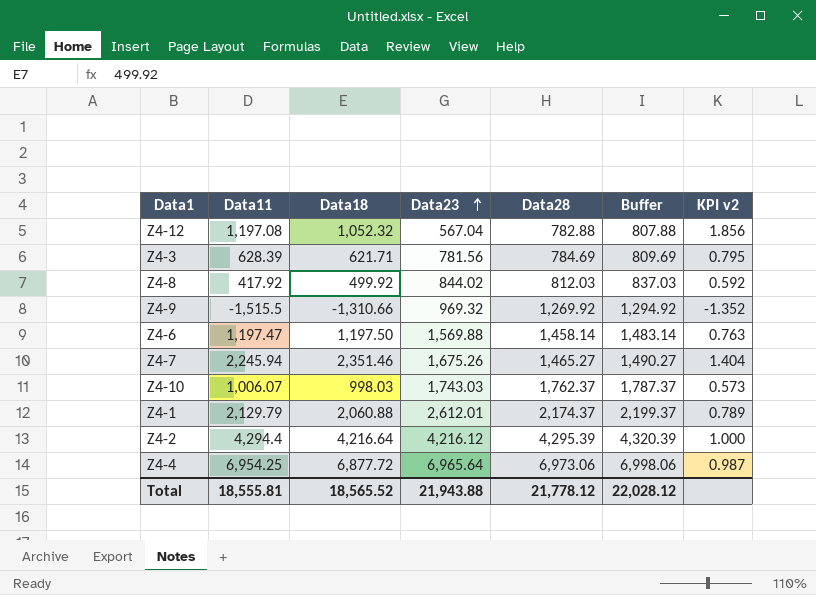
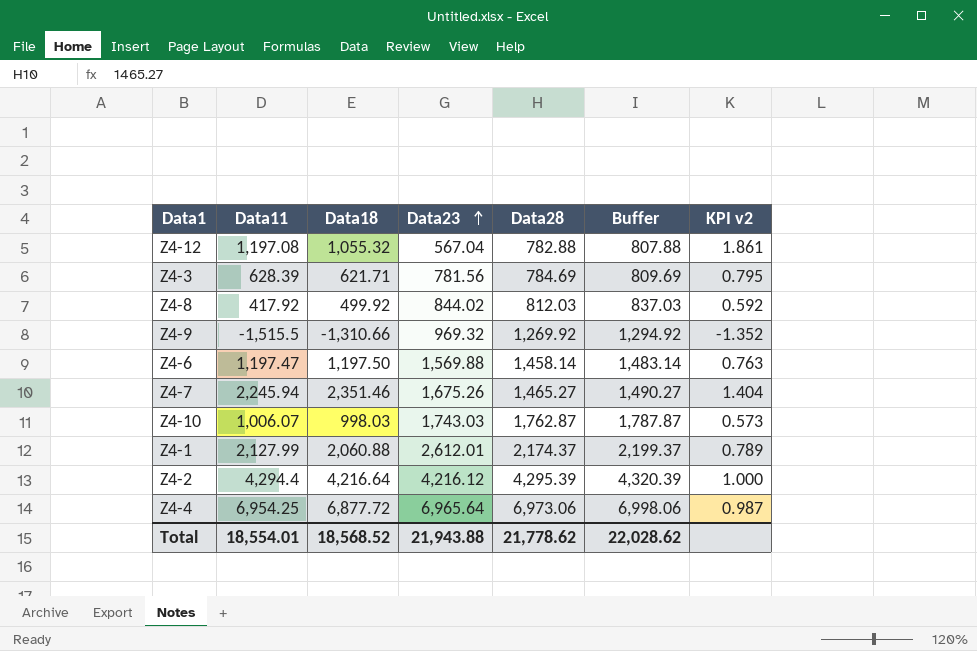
Z4-12 | Data18: 1,052.32 -> 1,055.32
Z4-12 | KPI v2: 1.856 -> 1.861
Z4-10 | Data28: 1,762.37 -> 1,762.87
Z4-10 | Buffer: 1,787.37 -> 1,787.87
Z4-1 | Data11: 2,129.79 -> 2,127.99
Total | Data11: 18,555.81 -> 18,554.01
Total | Data18: 18,565.52 -> 18,568.52
Total | Data28: 21,778.12 -> 21,778.62
Total | Buffer: 22,028.12 -> 22,028.62

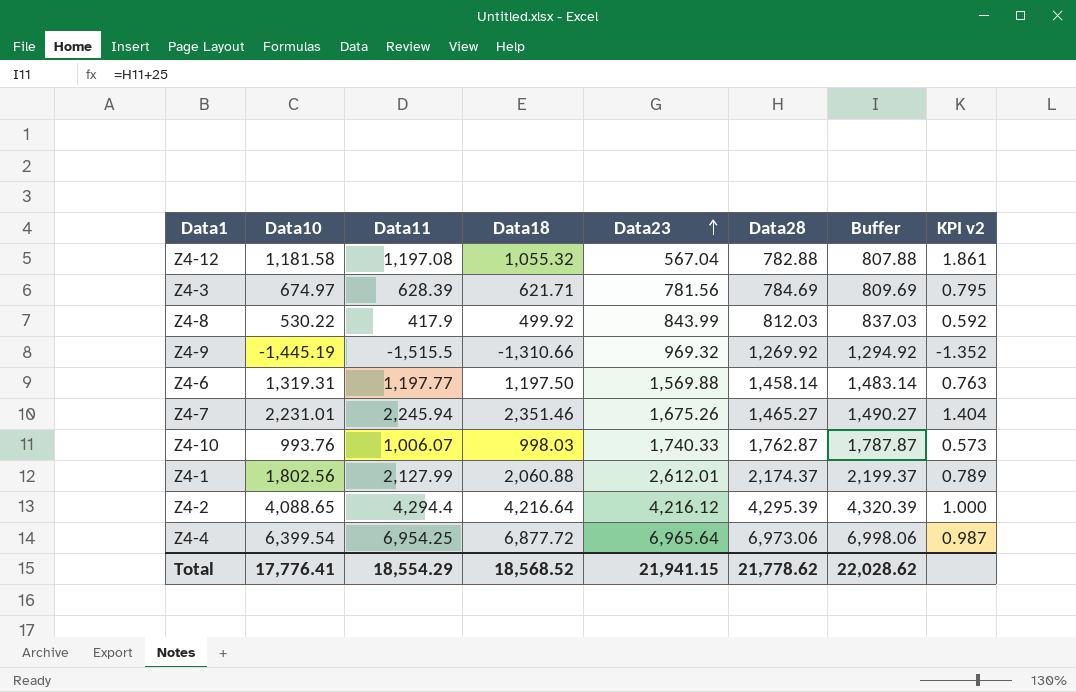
column Data10 | position: none -> 2
Z4-8 | Data11: 417.92 -> 417.9
Z4-8 | Data23: 844.02 -> 843.99
Z4-6 | Data11: 1,197.47 -> 1,197.77
Z4-10 | Data23: 1,743.03 -> 1,740.33
Total | Data11: 18,554.01 -> 18,554.29
Total | Data23: 21,943.88 -> 21,941.15

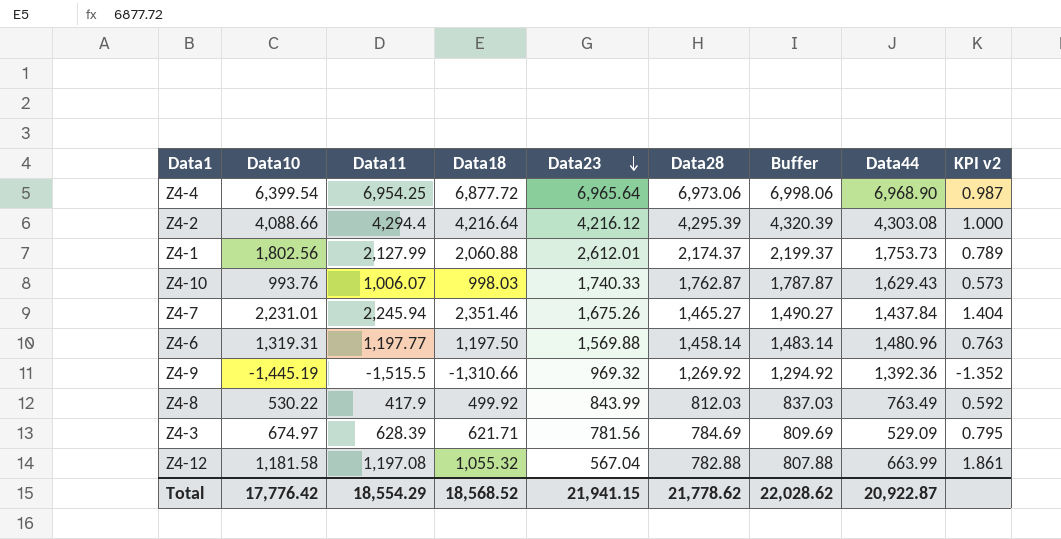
row order: Data23 ascending -> Data23 descending
column Data44 | position: none -> 8
Z4-2 | Data10: 4,088.65 -> 4,088.66
Total | Data10: 17,776.41 -> 17,776.42

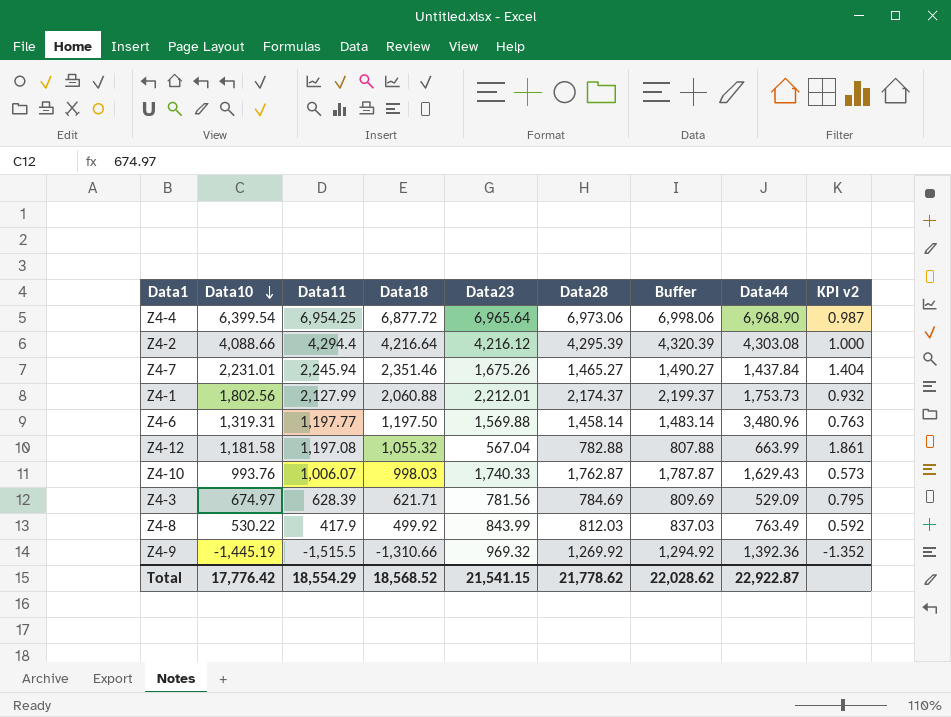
row order: Data23 descending -> Data10 descending
Z4-1 | Data23: 2,612.01 -> 2,212.01
Z4-1 | KPI v2: 0.789 -> 0.932
Z4-6 | Data44: 1,480.96 -> 3,480.96
Total | Data23: 21,941.15 -> 21,541.15
Total | Data44: 20,922.87 -> 22,922.87

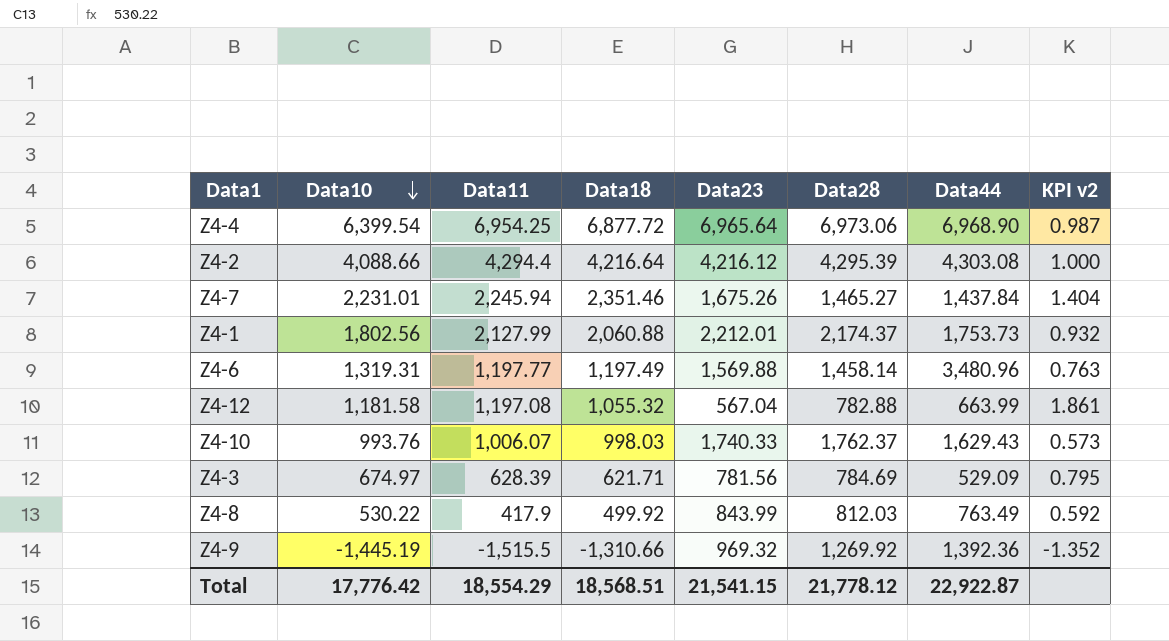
column Buffer | formula: [Data28] + 25 -> none
Z4-6 | Data18: 1,197.50 -> 1,197.49
Z4-10 | Data28: 1,762.87 -> 1,762.37
Total | Data18: 18,568.52 -> 18,568.51
Total | Data28: 21,778.62 -> 21,778.12

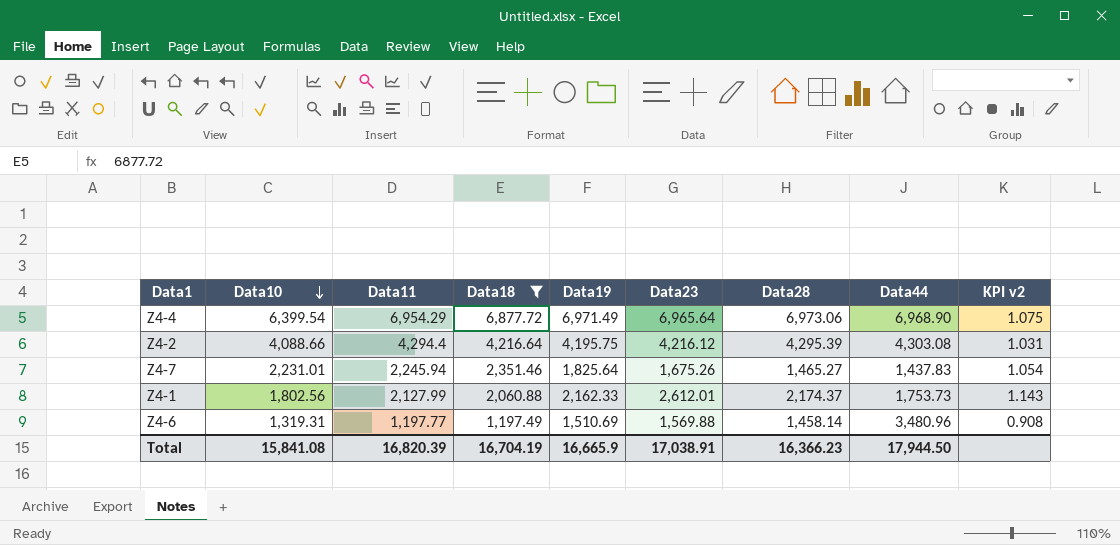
filter: none -> Data18 >= 1,197.49
column Data19 | position: none -> 5
column KPI v2 | formula: [Data18] / [Data23] -> [Data18] / [Data10]
Z4-4 | Data11: 6,954.25 -> 6,954.29
Z4-7 | Data44: 1,437.84 -> 1,437.83
Z4-1 | Data23: 2,212.01 -> 2,612.01
Total | Data10: 17,776.42 -> 15,841.08
Total | Data11: 18,554.29 -> 16,820.39
Total | Data18: 18,568.51 -> 16,704.19
Total | Data23: 21,541.15 -> 17,038.91
Total | Data28: 21,778.12 -> 16,366.23
Total | Data44: 22,922.87 -> 17,944.50

